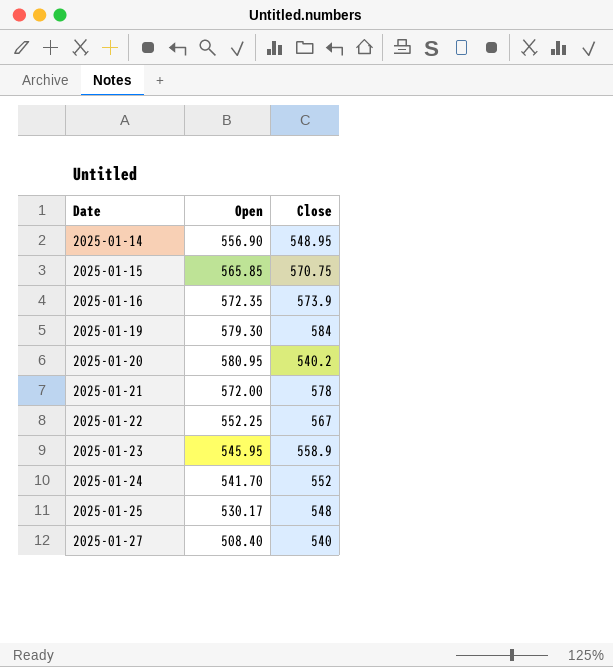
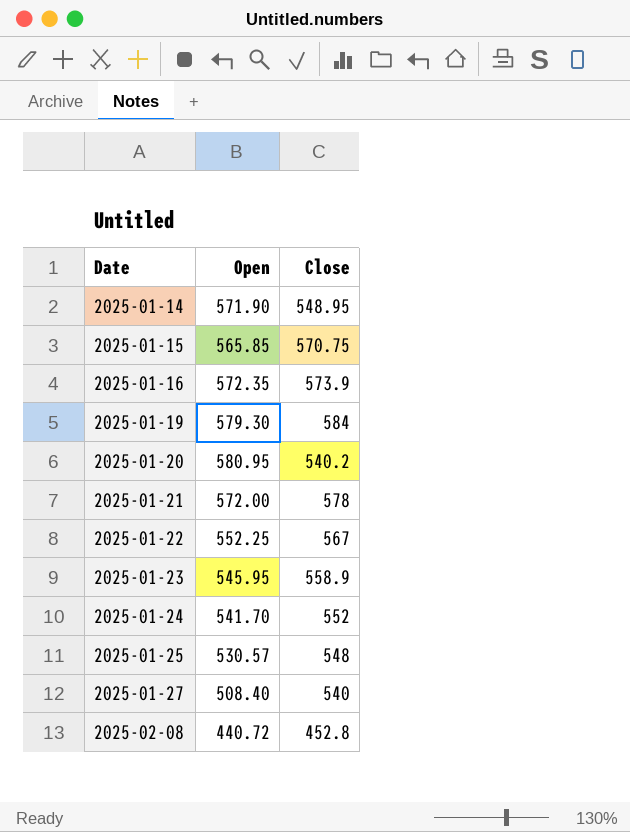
2025-01-14 | Open: 556.90 -> 571.90
2025-01-25 | Open: 530.17 -> 530.57
row 2025-02-08: none -> 440.72 | 452.8

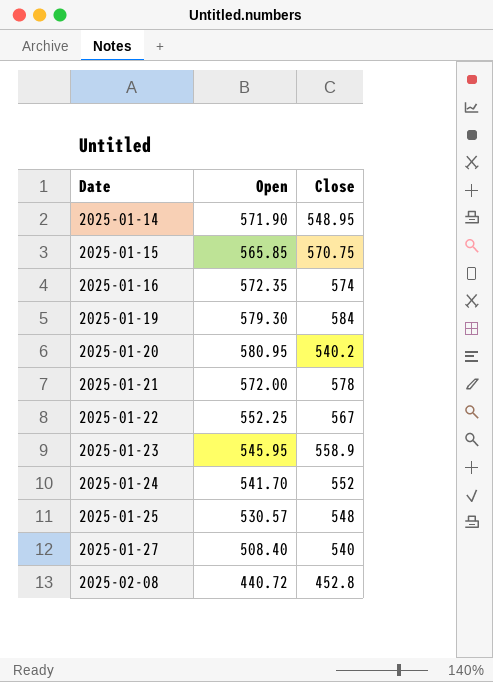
2025-01-16 | Close: 573.9 -> 574

